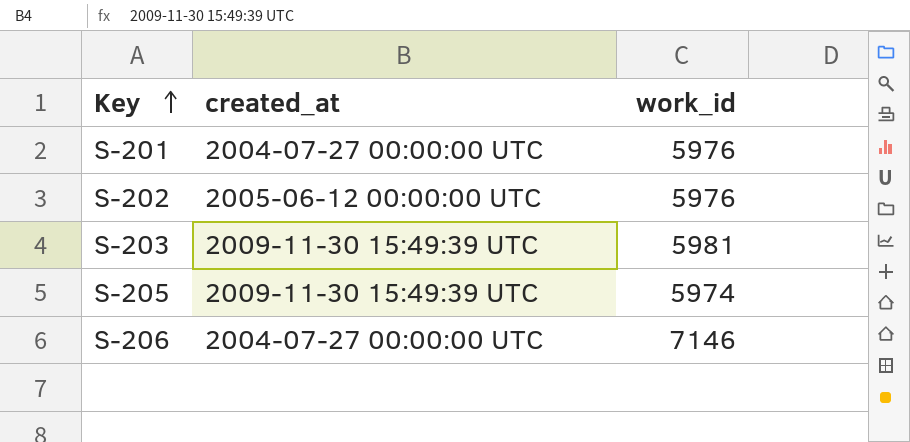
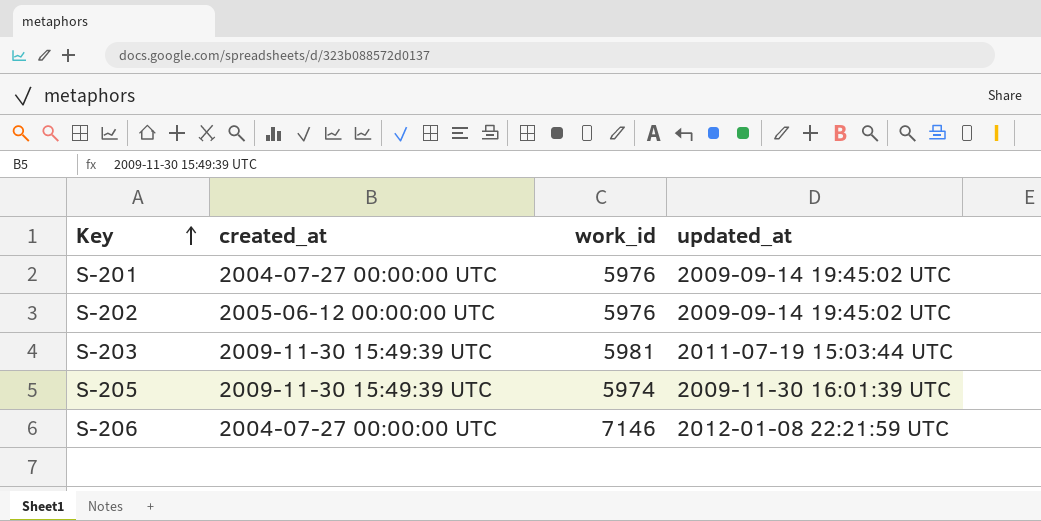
column updated_at | position: none -> 4

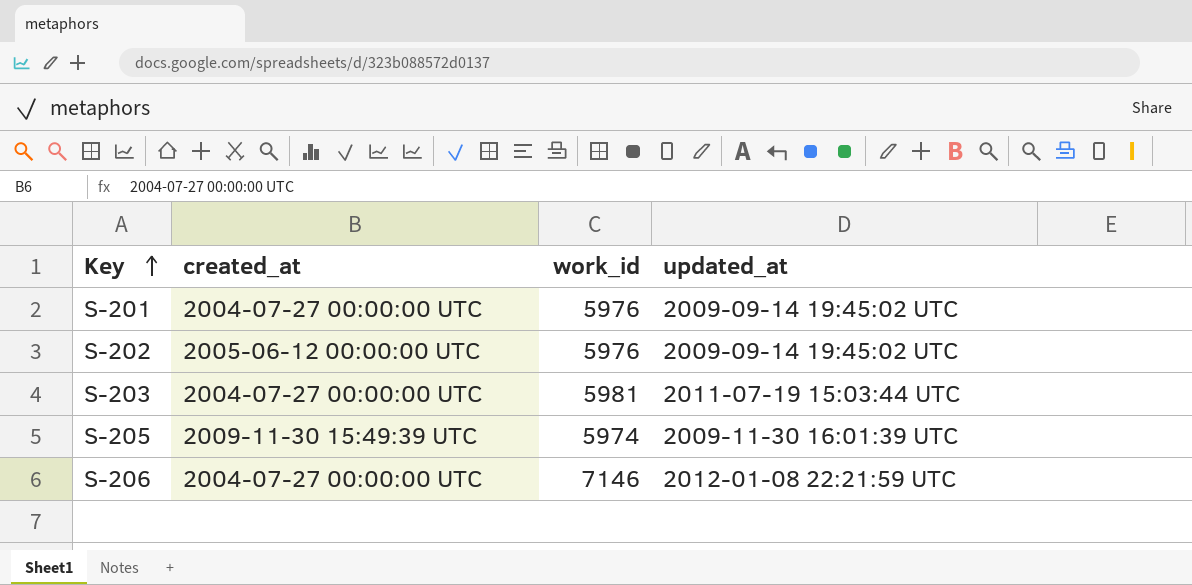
S-203 | created_at: 2009-11-30 15:49:39 UTC -> 2004-07-27 00:00:00 UTC

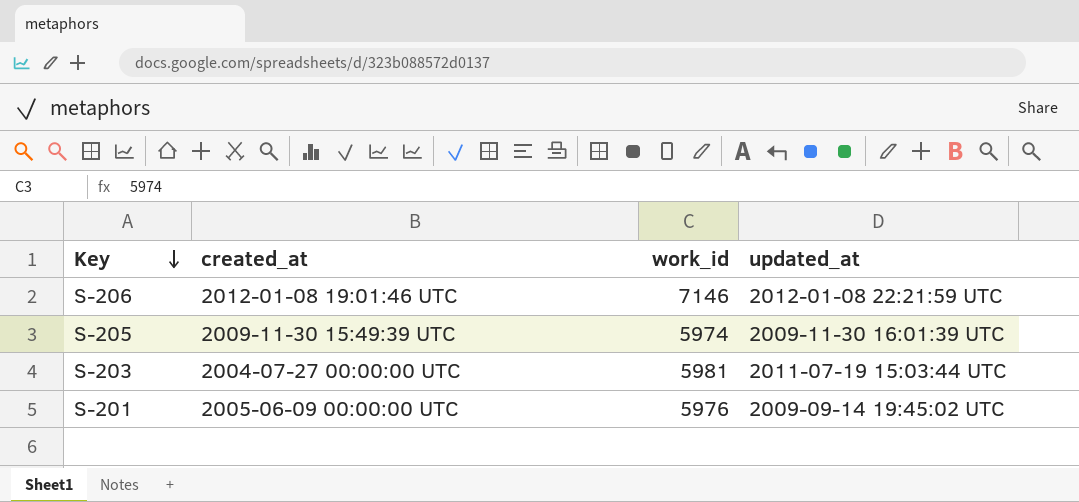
row order: Key ascending -> Key descending
row S-202: 2005-06-12 00:00:00 UTC | 5976 | 2009-09-14 19:45:02 UTC -> none
S-206 | created_at: 2004-07-27 00:00:00 UTC -> 2012-01-08 19:01:46 UTC
S-201 | created_at: 2004-07-27 00:00:00 UTC -> 2005-06-09 00:00:00 UTC

